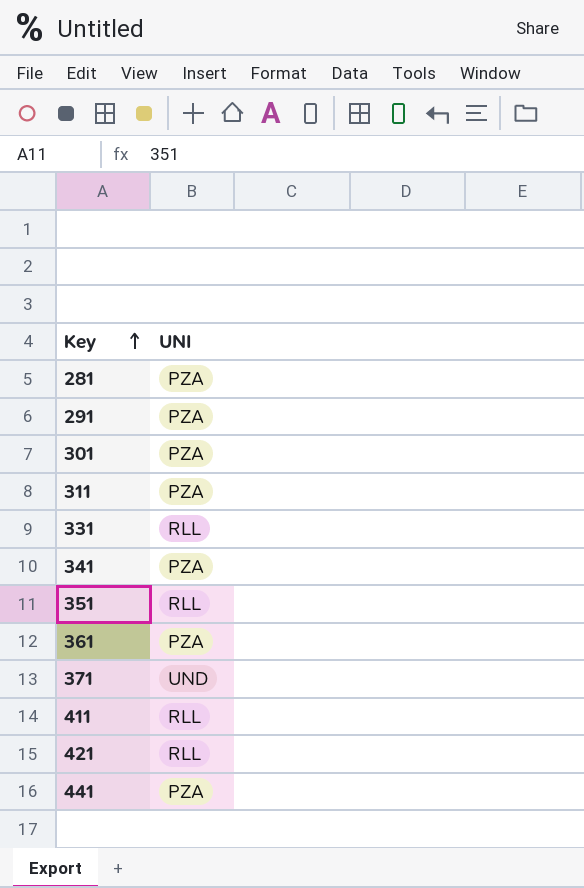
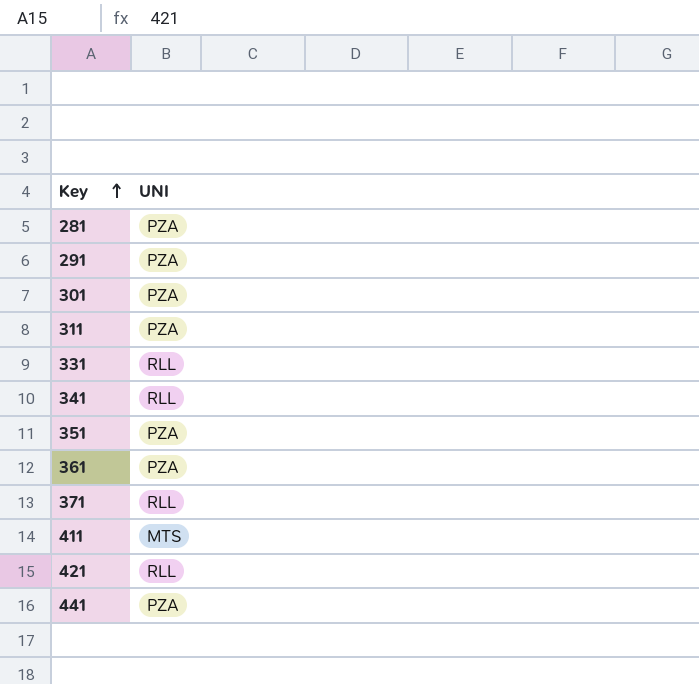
341 | UNI: PZA -> RLL
351 | UNI: RLL -> PZA
371 | UNI: UND -> RLL
411 | UNI: RLL -> MTS

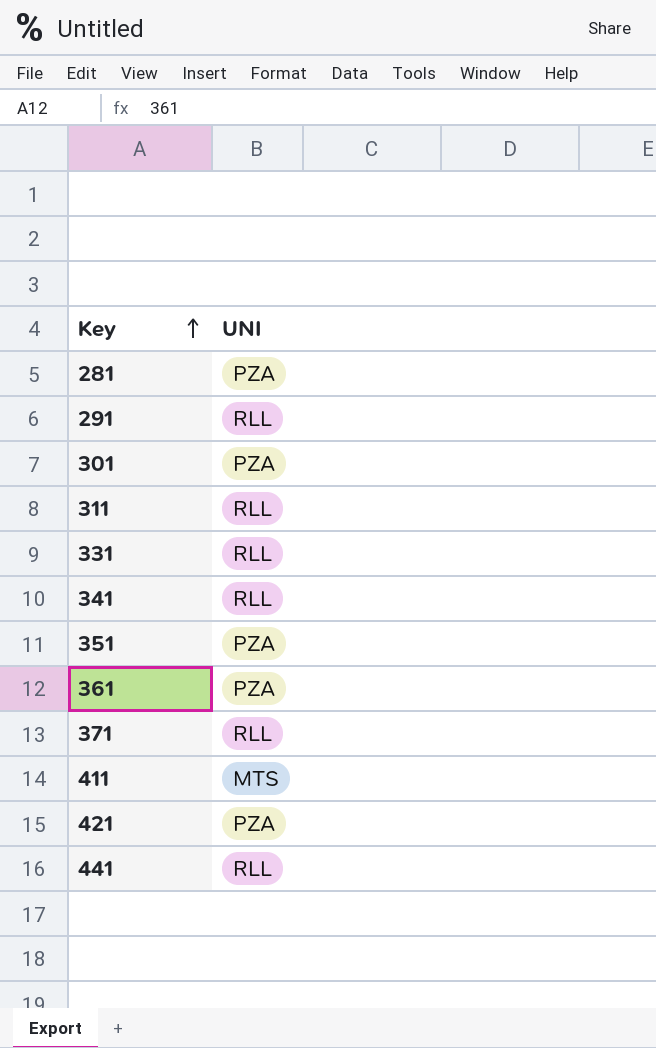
291 | UNI: PZA -> RLL
311 | UNI: PZA -> RLL
421 | UNI: RLL -> PZA
441 | UNI: PZA -> RLL

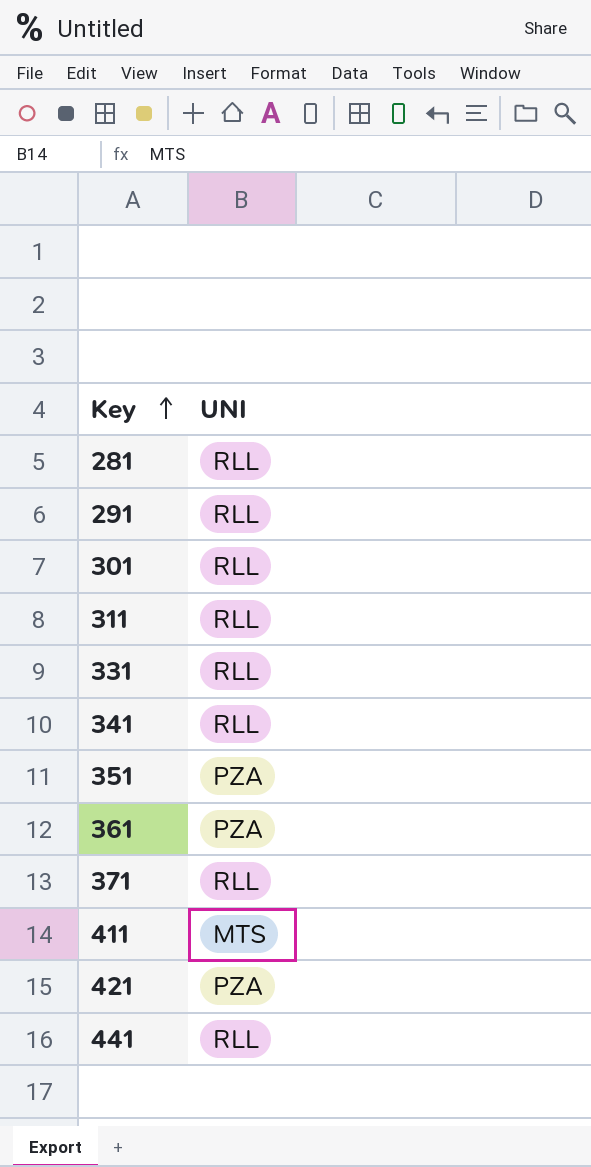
281 | UNI: PZA -> RLL
301 | UNI: PZA -> RLL

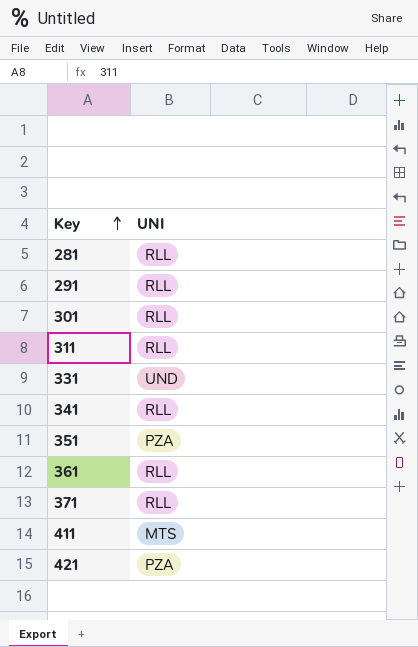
row 441: RLL -> none
331 | UNI: RLL -> UND
361 | UNI: PZA -> RLL

